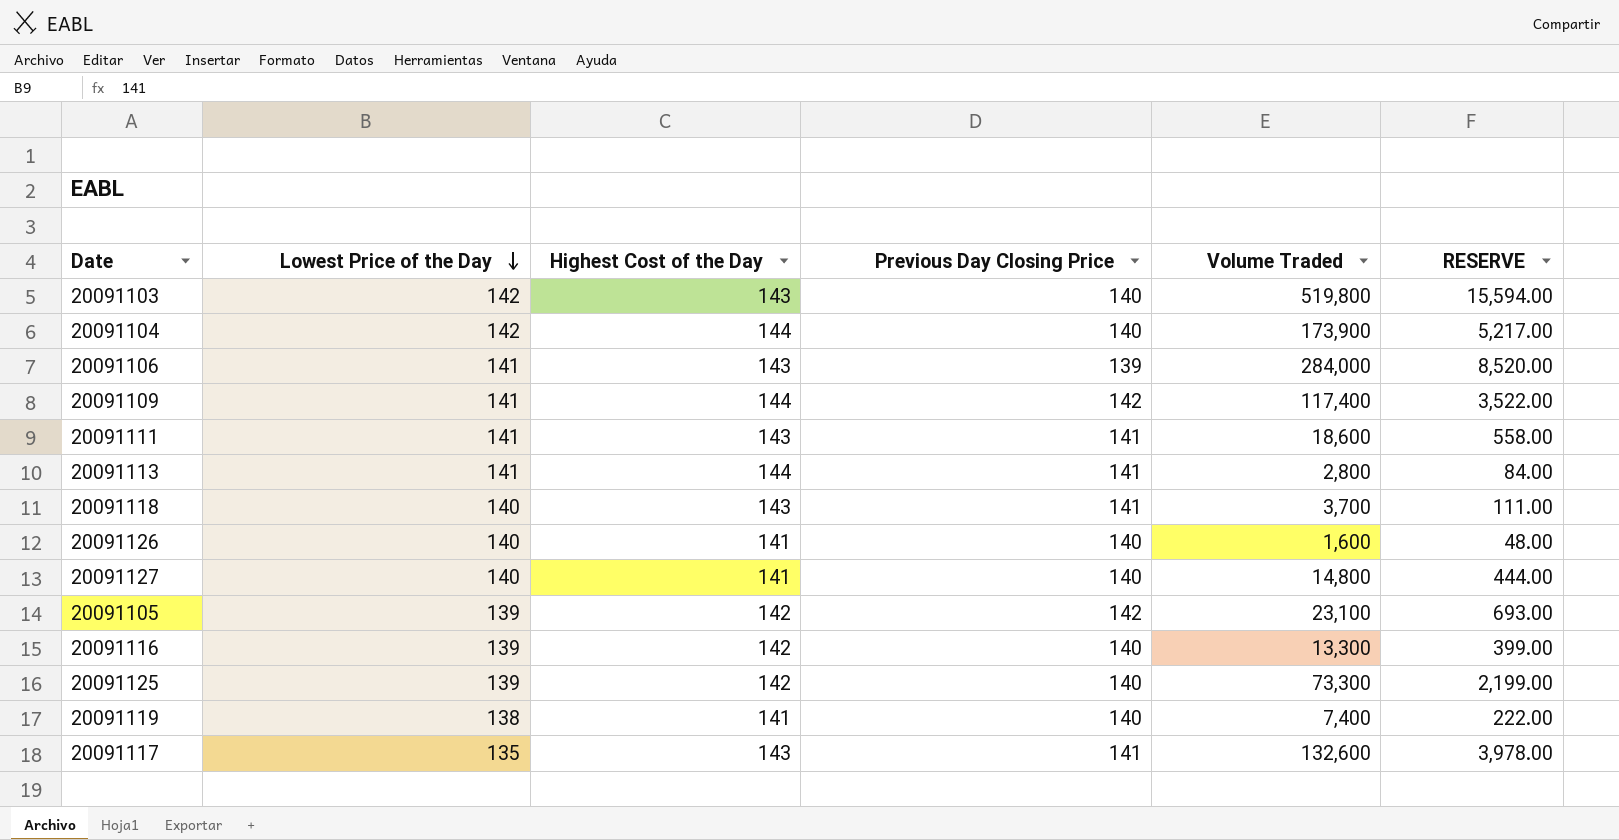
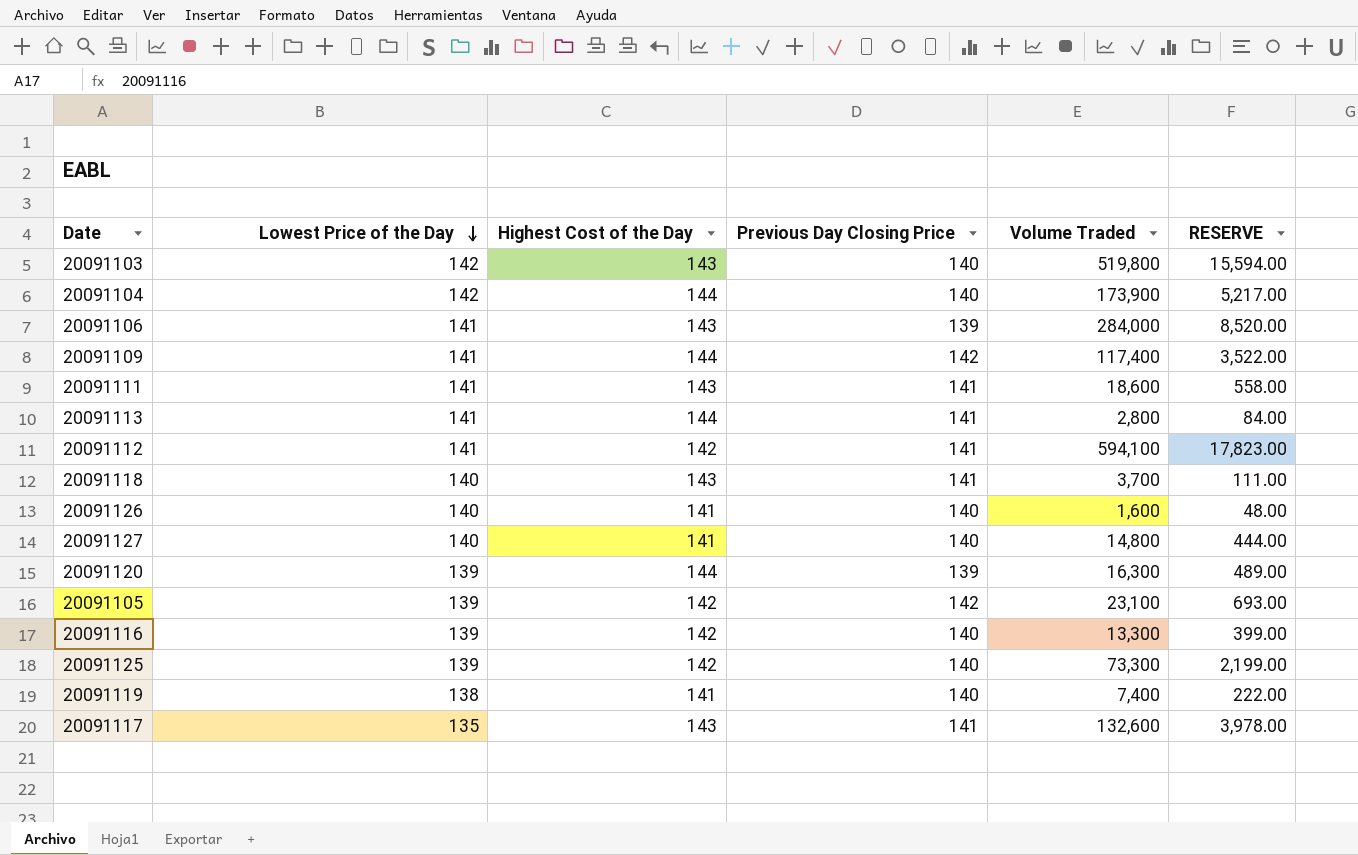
row 20091112: none -> 141 | 142 | 141 | 594,100 | 17,823.00
row 20091120: none -> 139 | 144 | 139 | 16,300 | 489.00

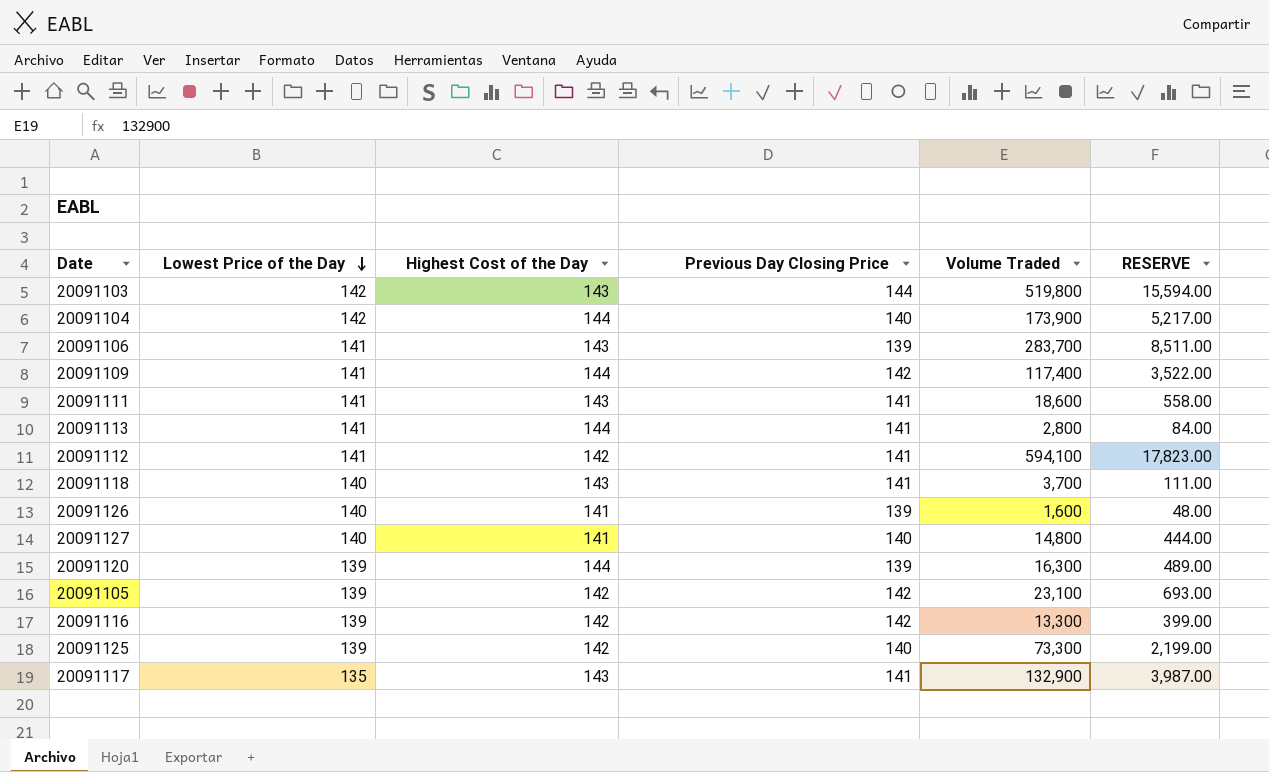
row 20091119: 138 | 141 | 140 | 7,400 | 222.00 -> none
20091103 | Previous Day Closing Price: 140 -> 144
20091106 | Volume Traded: 284,000 -> 283,700
20091106 | RESERVE: 8,520.00 -> 8,511.00
20091126 | Previous Day Closing Price: 140 -> 139
20091116 | Previous Day Closing Price: 140 -> 142
20091117 | Volume Traded: 132,600 -> 132,900
20091117 | RESERVE: 3,978.00 -> 3,987.00

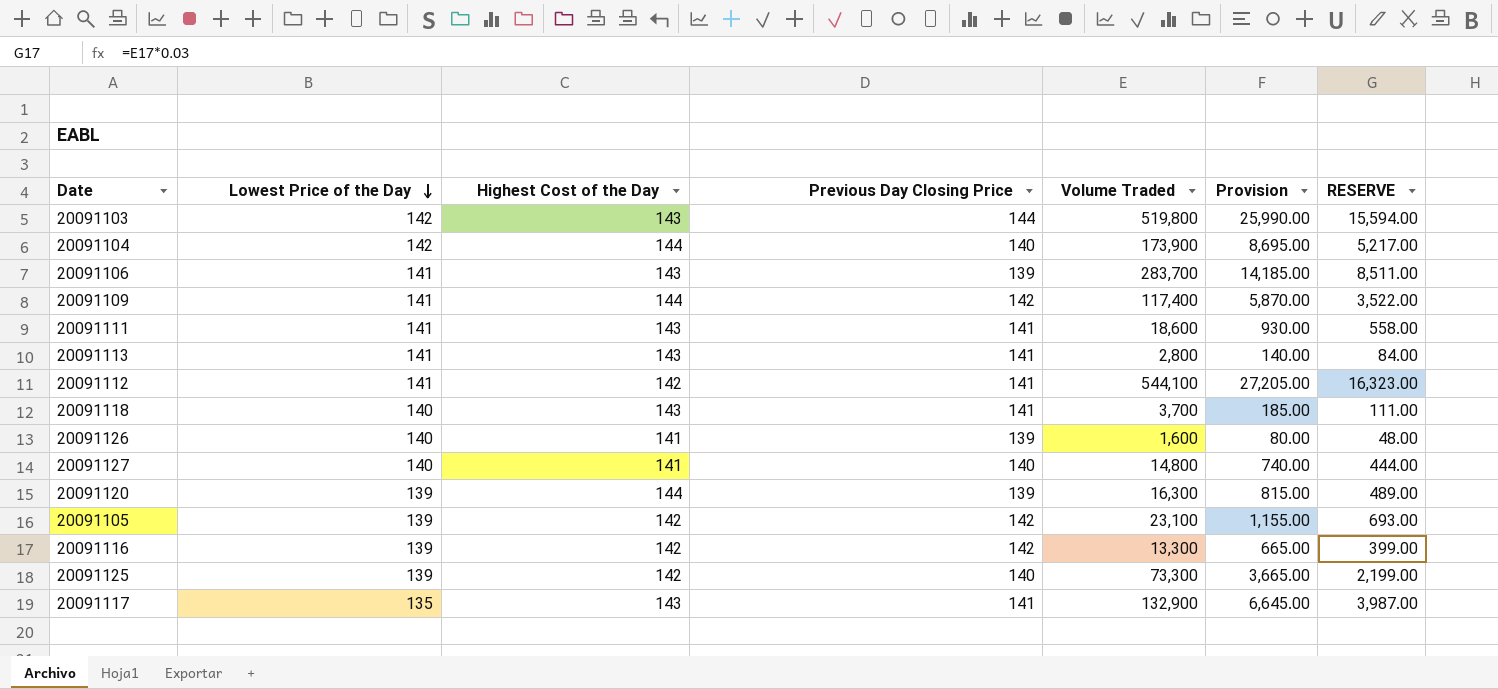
column Provision | formula: none -> [Volume Traded] * 0.05
20091113 | Highest Cost of the Day: 144 -> 143
20091112 | Volume Traded: 594,100 -> 544,100
20091112 | RESERVE: 17,823.00 -> 16,323.00

